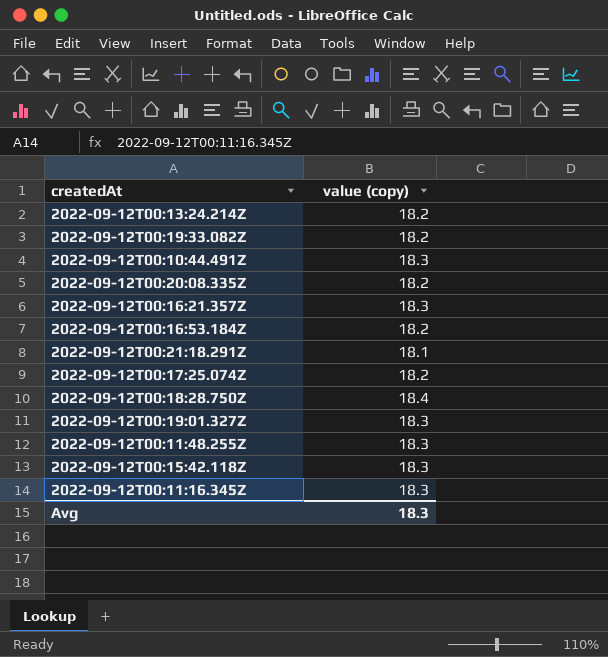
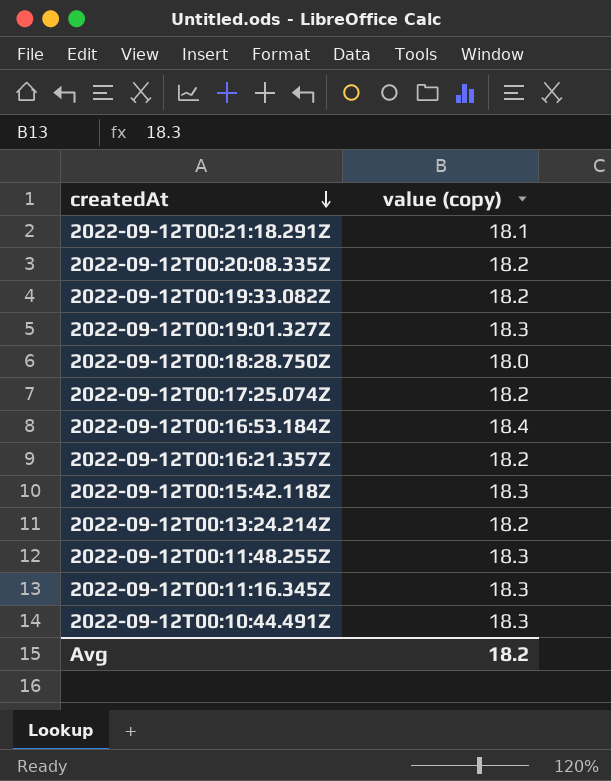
row order: none -> createdAt descending
2022-09-12T00:18:28.750Z | value (copy): 18.4 -> 18.0
2022-09-12T00:16:53.184Z | value (copy): 18.2 -> 18.4
2022-09-12T00:16:21.357Z | value (copy): 18.3 -> 18.2
Avg | value (copy): 18.3 -> 18.2

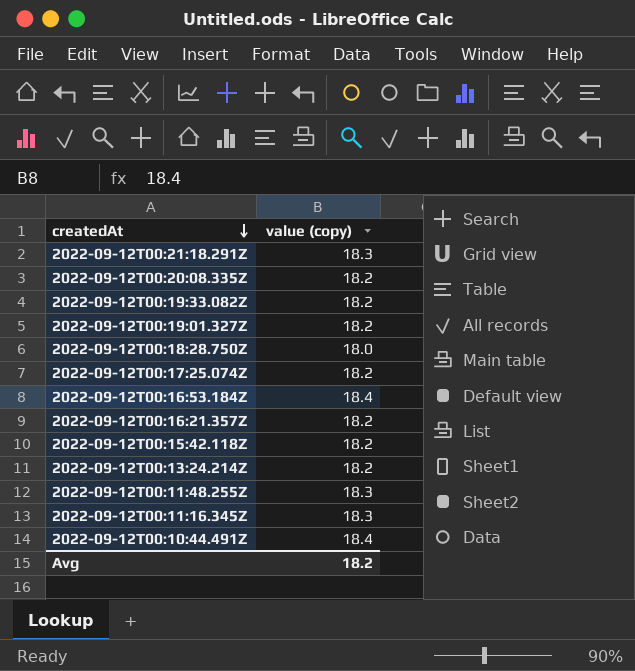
2022-09-12T00:21:18.291Z | value (copy): 18.1 -> 18.3
2022-09-12T00:19:01.327Z | value (copy): 18.3 -> 18.2
2022-09-12T00:15:42.118Z | value (copy): 18.3 -> 18.2
2022-09-12T00:10:44.491Z | value (copy): 18.3 -> 18.4

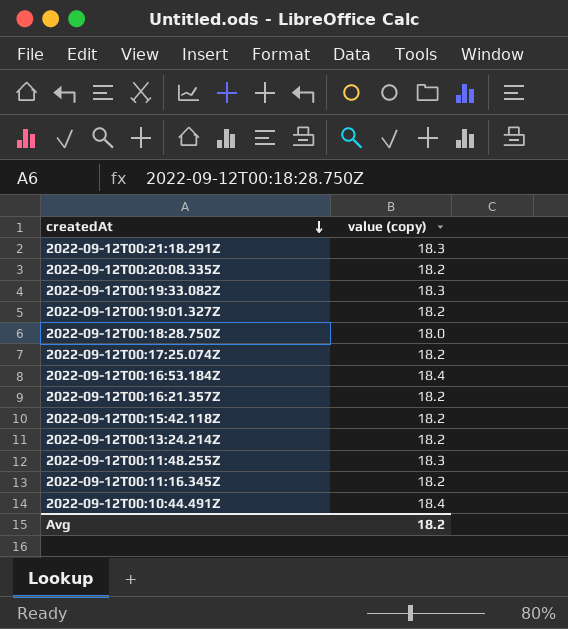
2022-09-12T00:19:33.082Z | value (copy): 18.2 -> 18.3
2022-09-12T00:11:16.345Z | value (copy): 18.3 -> 18.2

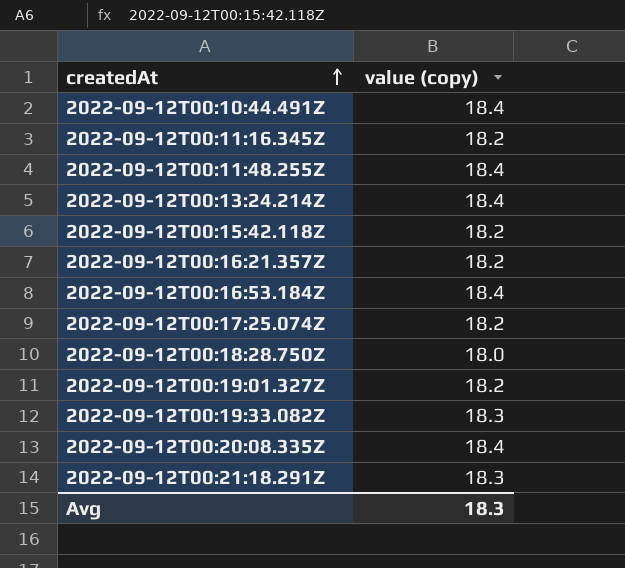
row order: createdAt descending -> createdAt ascending
2022-09-12T00:11:48.255Z | value (copy): 18.3 -> 18.4
2022-09-12T00:13:24.214Z | value (copy): 18.2 -> 18.4
2022-09-12T00:20:08.335Z | value (copy): 18.2 -> 18.4
Avg | value (copy): 18.2 -> 18.3

